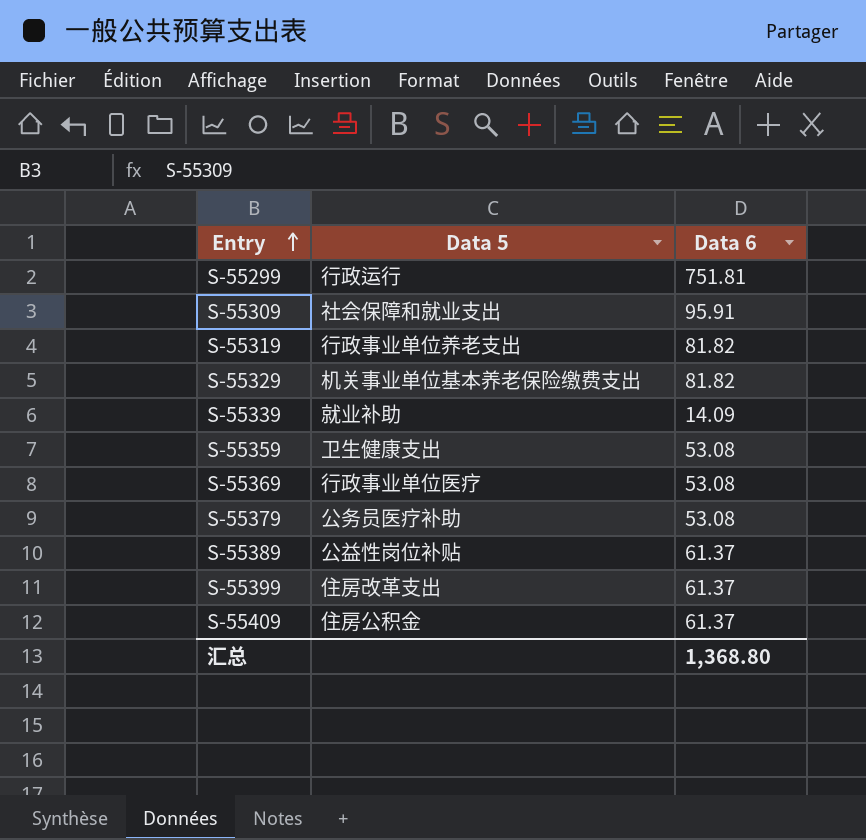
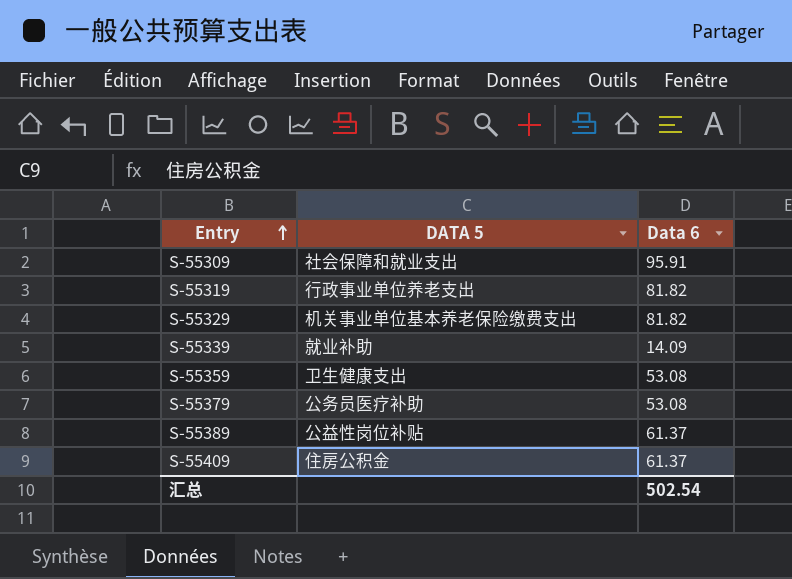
column name: Data 5 -> DATA 5
row S-55299: 行政运行 | 751.81 -> none
row S-55369: 行政事业单位医疗 | 53.08 -> none
row S-55399: 住房改革支出 | 61.37 -> none
汇总 | Data 6: 1,368.80 -> 502.54

